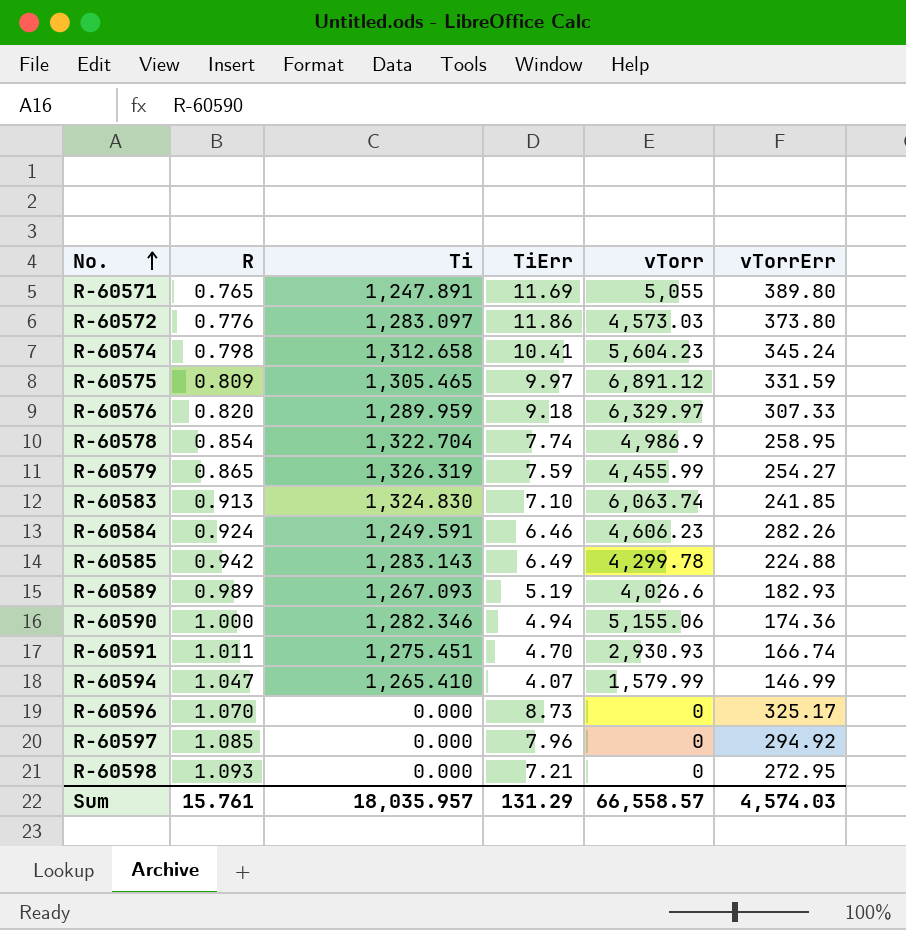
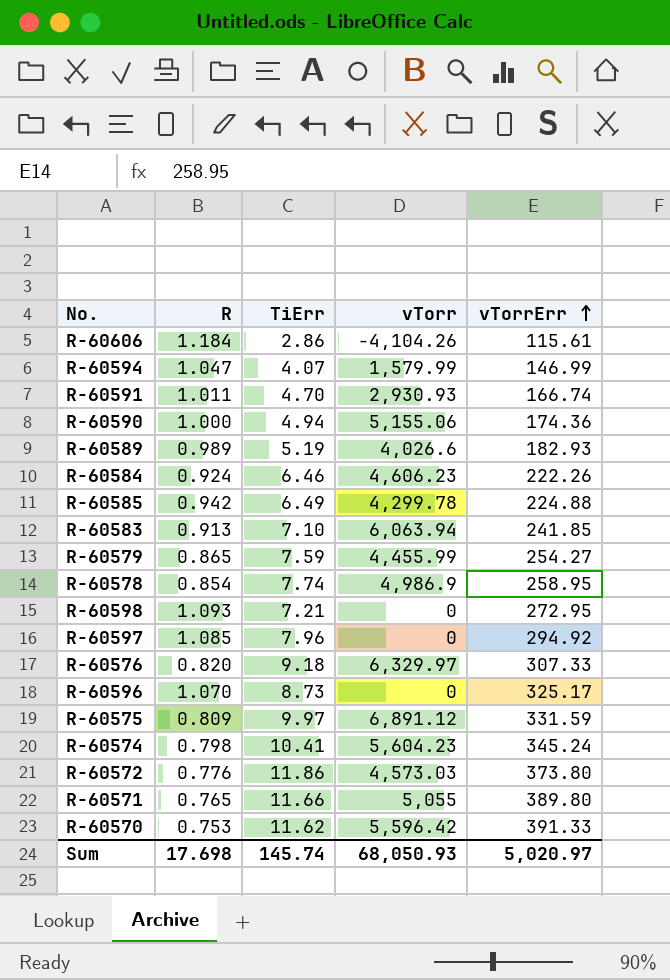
row order: No. ascending -> vTorrErr ascending
column Ti | position: 3 -> none
row R-60606: none -> 1.184 | 2.86 | -4,104.26 | 115.61
R-60584 | vTorrErr: 282.26 -> 222.26
R-60583 | vTorr: 6,063.74 -> 6,063.94
R-60571 | TiErr: 11.69 -> 11.66
row R-60570: none -> 0.753 | 11.62 | 5,596.42 | 391.33
Sum | R: 15.761 -> 17.698
Sum | TiErr: 131.29 -> 145.74
Sum | vTorr: 66,558.57 -> 68,050.93
Sum | vTorrErr: 4,574.03 -> 5,020.97

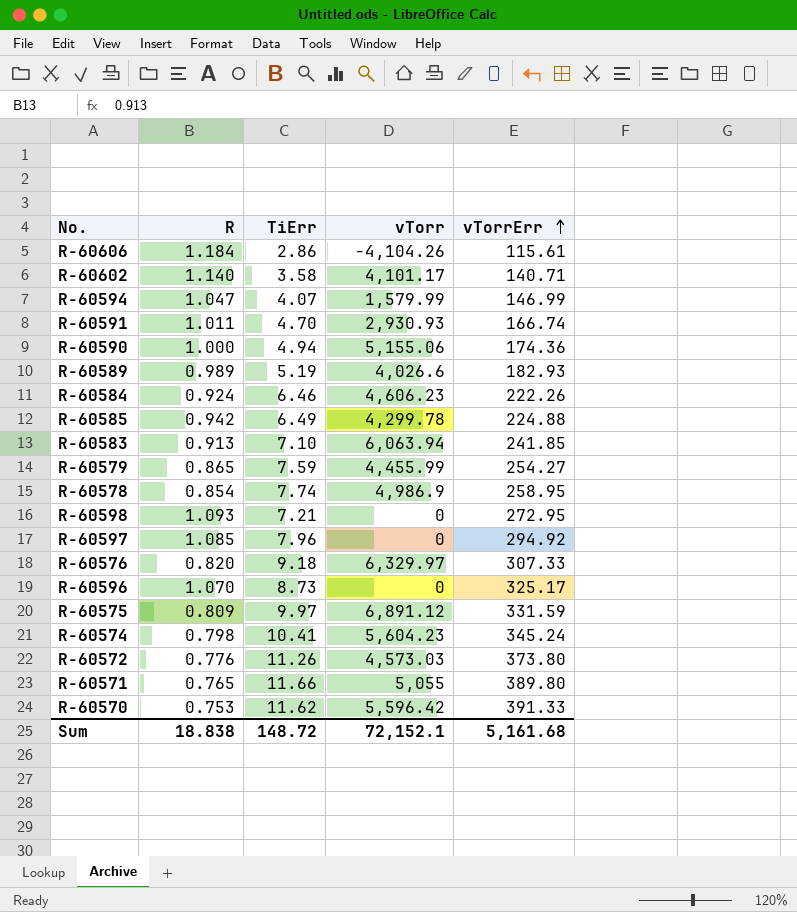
row R-60602: none -> 1.140 | 3.58 | 4,101.17 | 140.71
R-60572 | TiErr: 11.86 -> 11.26
Sum | R: 17.698 -> 18.838
Sum | TiErr: 145.74 -> 148.72
Sum | vTorr: 68,050.93 -> 72,152.1
Sum | vTorrErr: 5,020.97 -> 5,161.68

